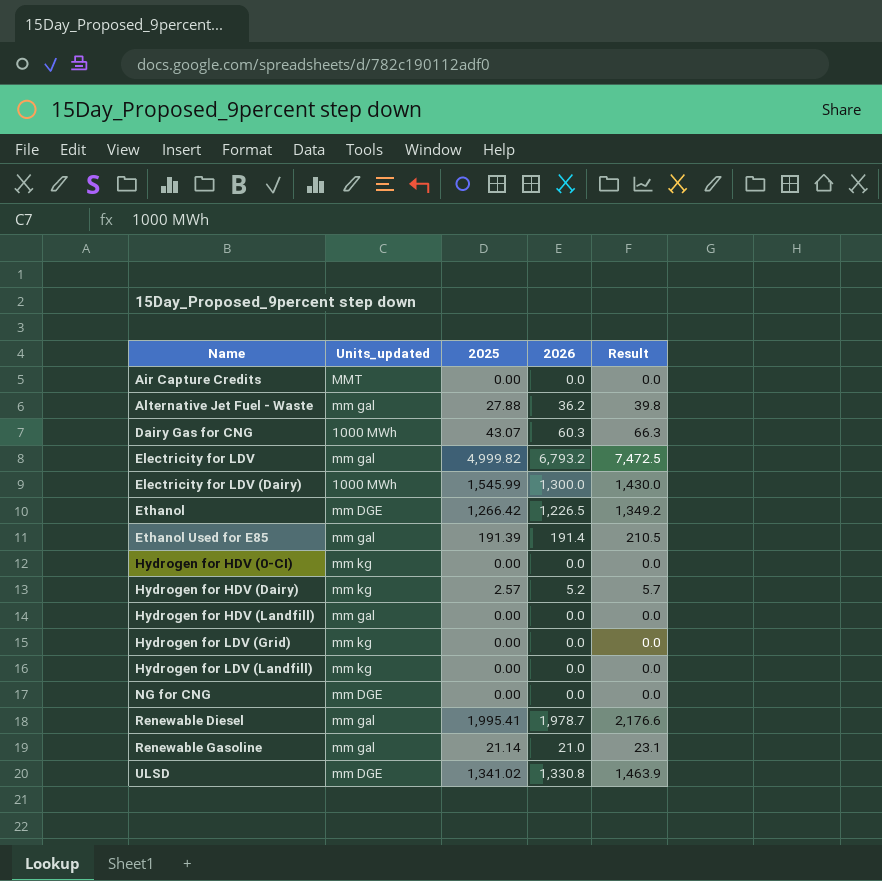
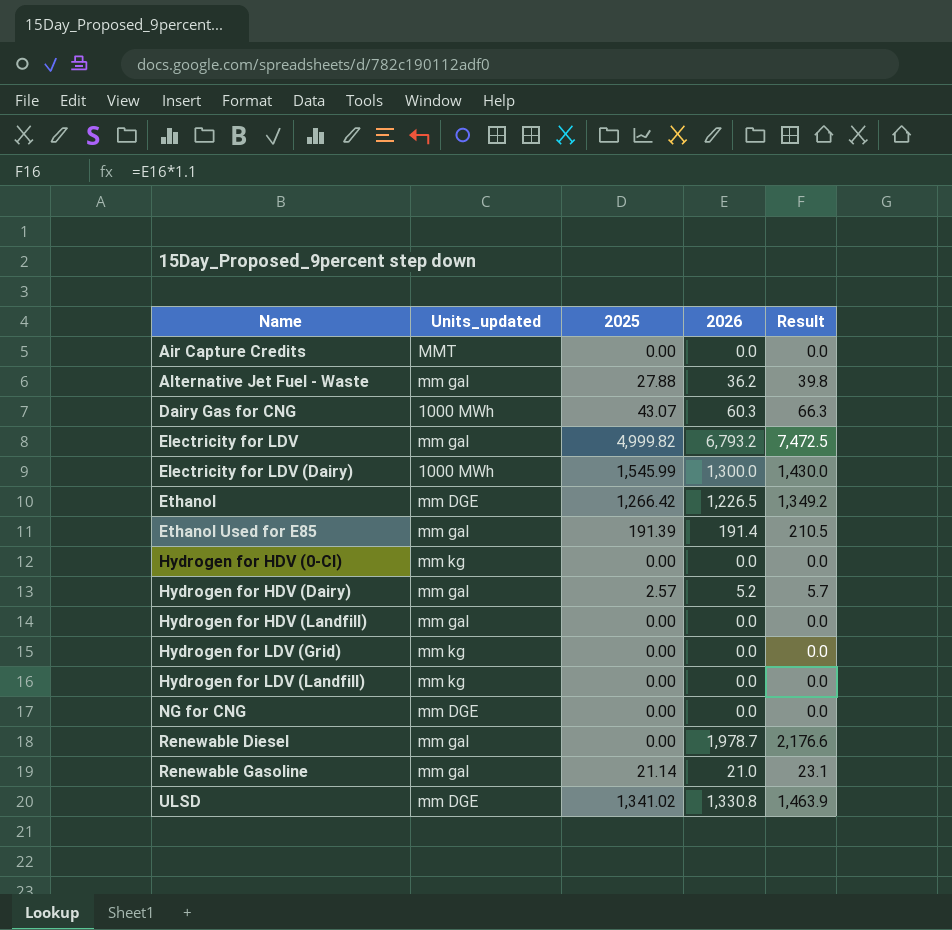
Hydrogen for HDV (Dairy) | Units_updated: mm kg -> mm gal
Renewable Diesel | 2025: 1,995.41 -> 0.00

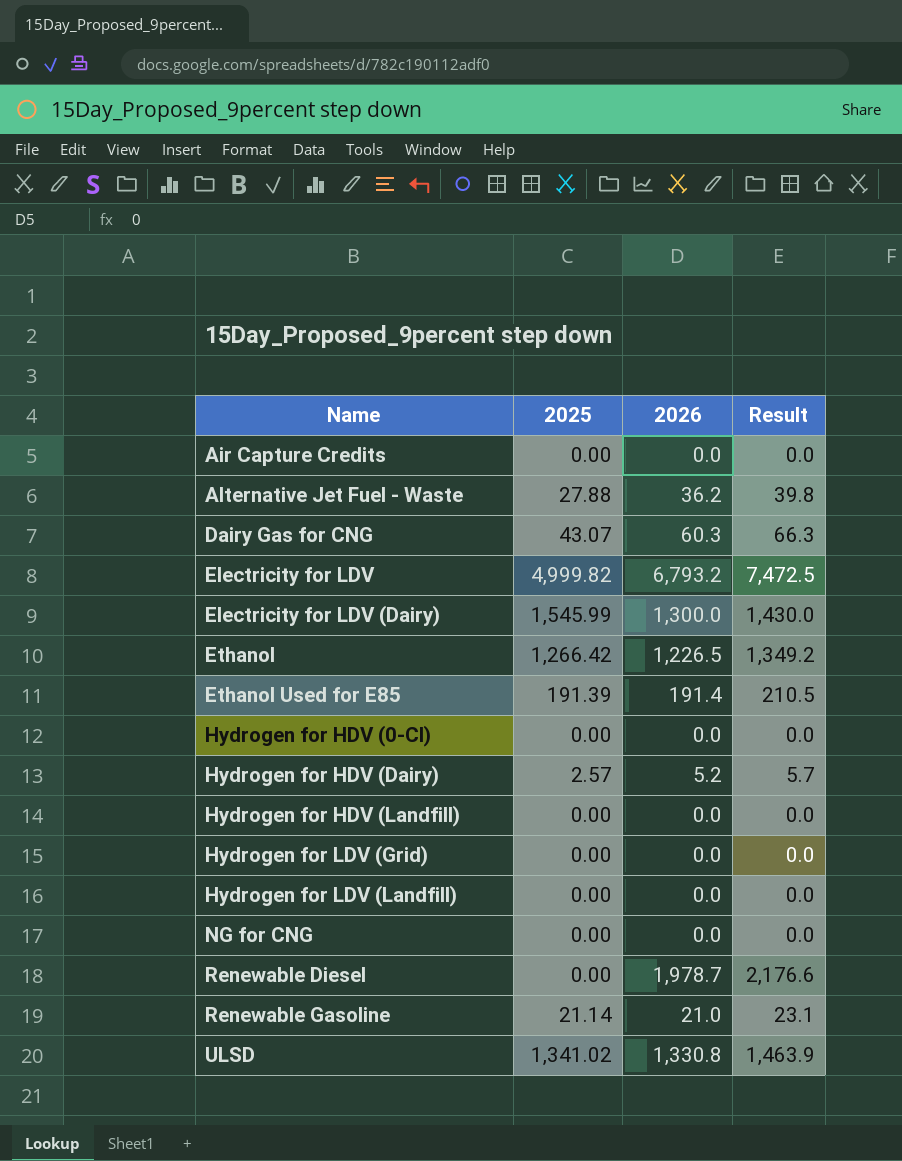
column Units_updated | position: 2 -> none

